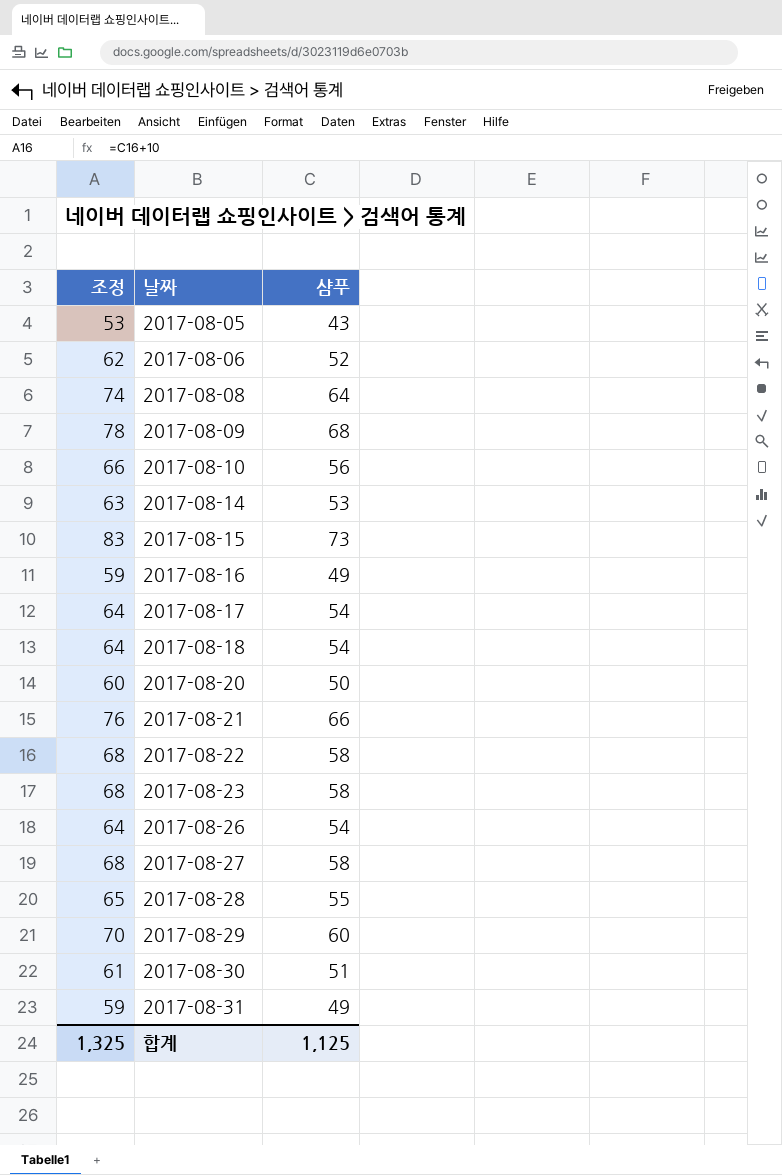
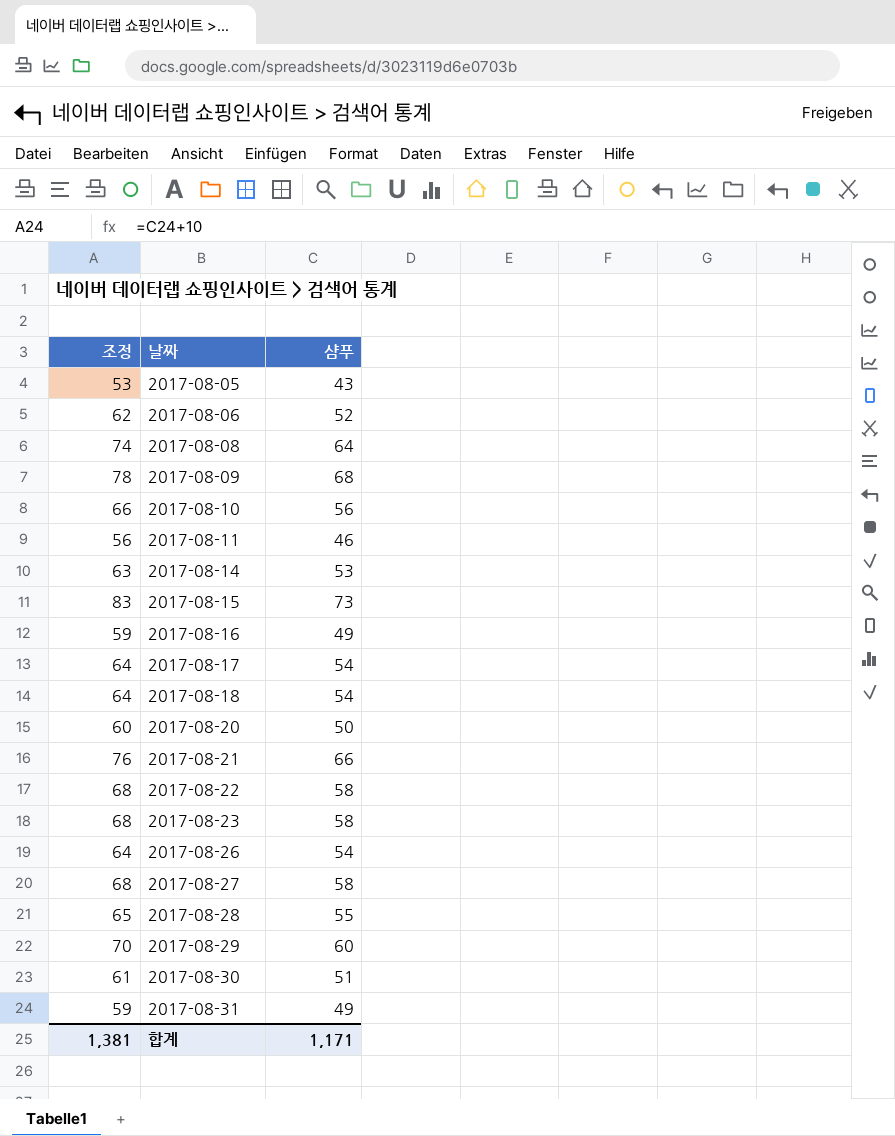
row 2017-08-11: none -> 56 | 46
합계 | 조정: 1,325 -> 1,381
합계 | 샴푸: 1,125 -> 1,171

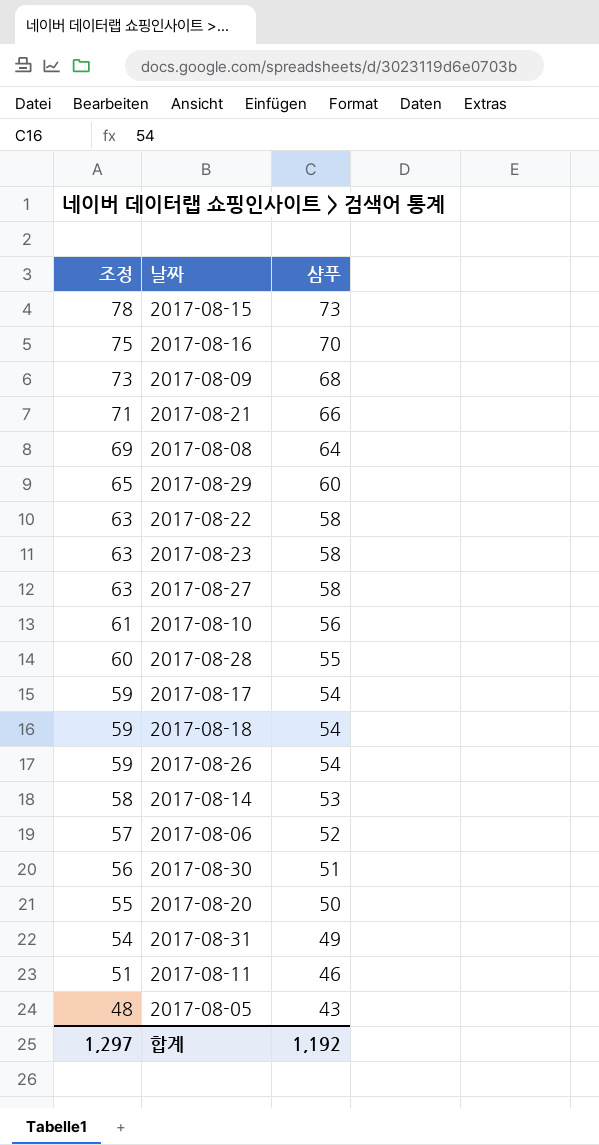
row order: 날짜 ascending -> 조정 descending
column 조정 | formula: [샴푸] + 10 -> [샴푸] + 5
2017-08-16 | 샴푸: 49 -> 70
합계 | 조정: 1,381 -> 1,297
합계 | 샴푸: 1,171 -> 1,192

